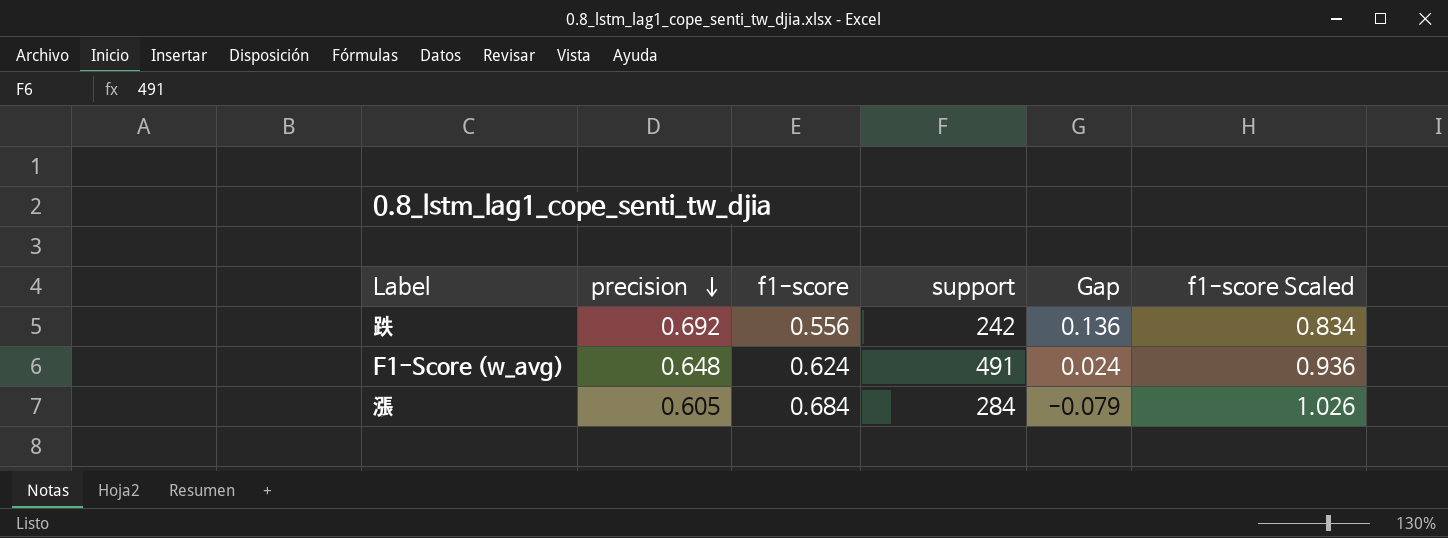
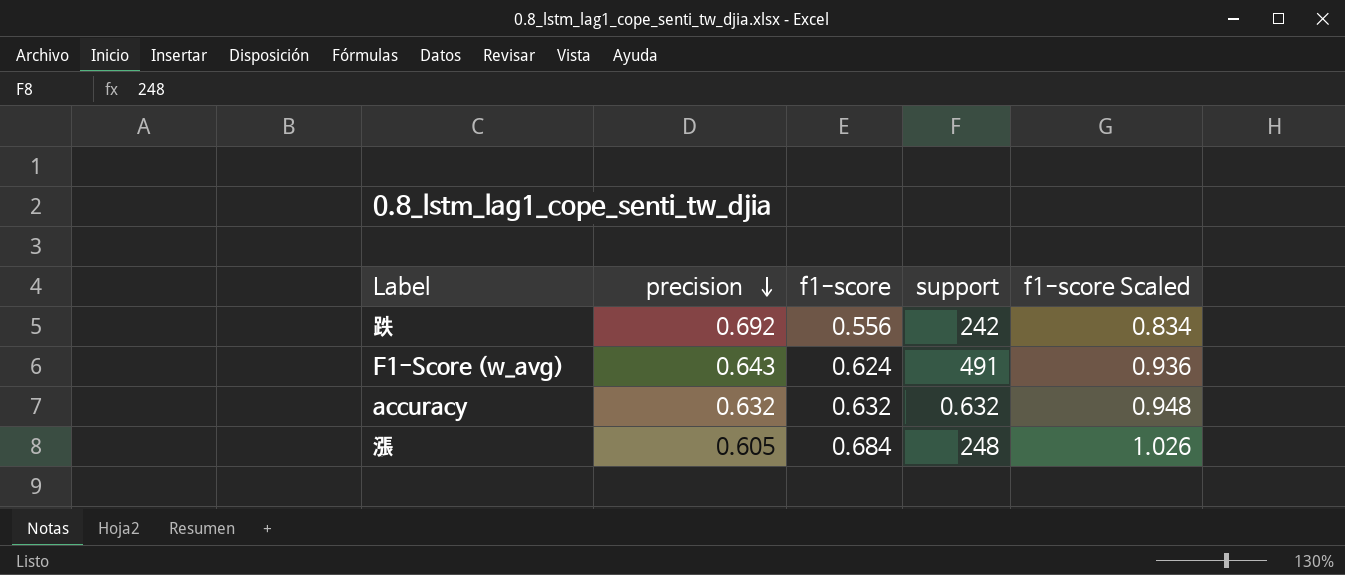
column Gap | formula: [precision] - [f1-score] -> none
F1-Score (w_avg) | precision: 0.648 -> 0.643
row accuracy: none -> 0.632 | 0.632 | 0.632 | 0.948
漲 | support: 284 -> 248

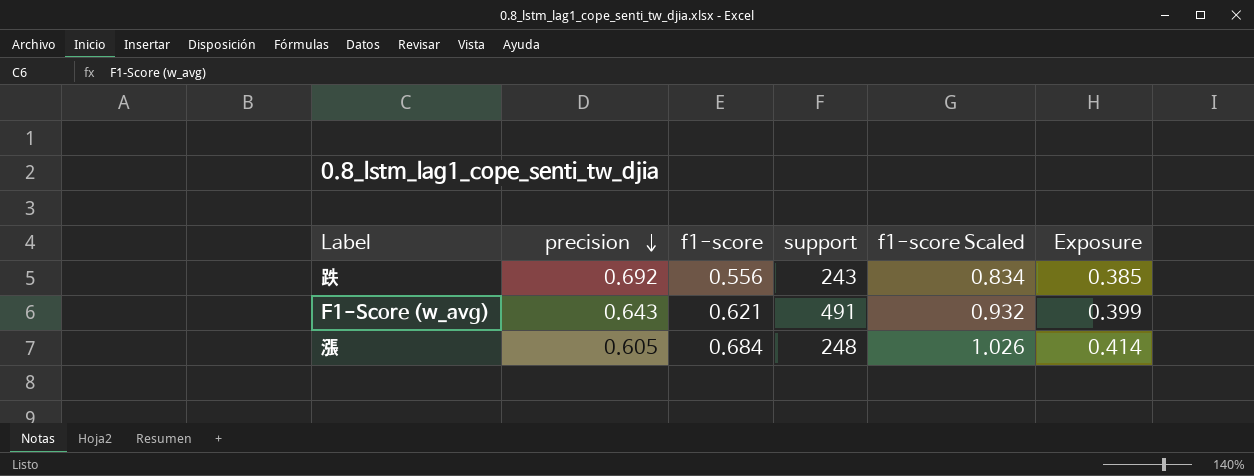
column Exposure | formula: none -> [precision] * [f1-score]
row accuracy: 0.632 | 0.632 | 0.632 | 0.948 -> none
跌 | support: 242 -> 243
F1-Score (w_avg) | f1-score: 0.624 -> 0.621
F1-Score (w_avg) | f1-score Scaled: 0.936 -> 0.932

